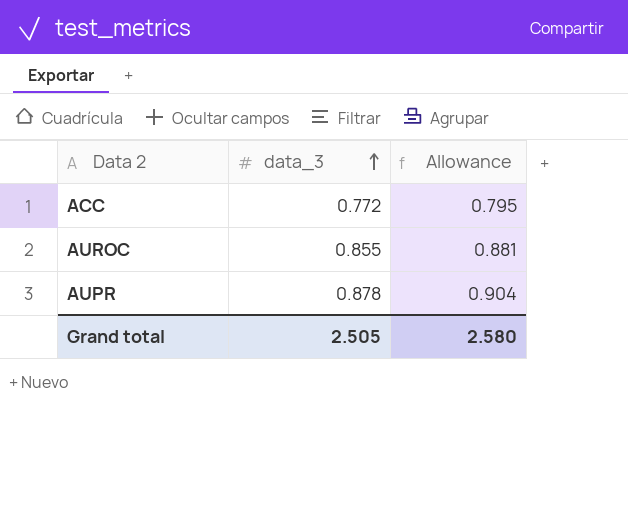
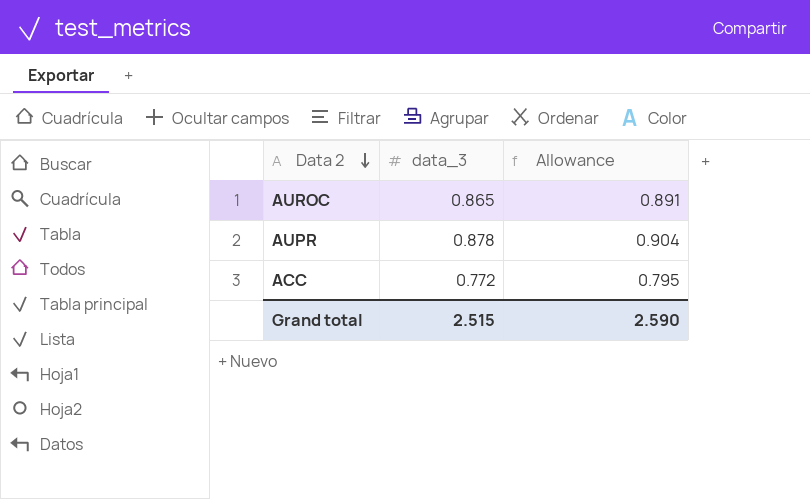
row order: data_3 ascending -> Data 2 descending
AUROC | data_3: 0.855 -> 0.865
AUROC | Allowance: 0.881 -> 0.891
Grand total | data_3: 2.505 -> 2.515
Grand total | Allowance: 2.580 -> 2.590

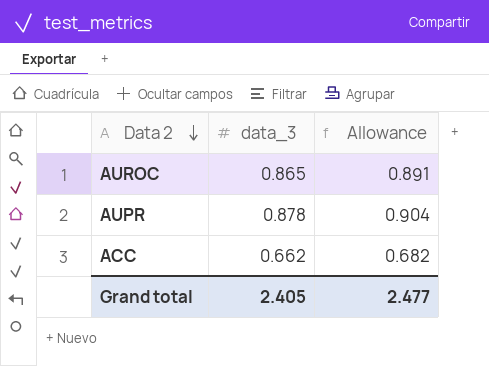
ACC | data_3: 0.772 -> 0.662
ACC | Allowance: 0.795 -> 0.682
Grand total | data_3: 2.515 -> 2.405
Grand total | Allowance: 2.590 -> 2.477

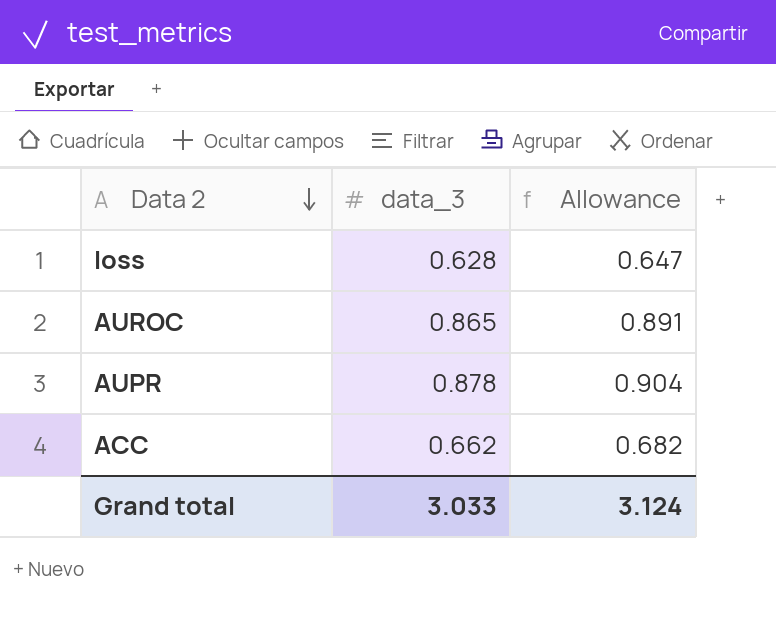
row loss: none -> 0.628 | 0.647
Grand total | data_3: 2.405 -> 3.033
Grand total | Allowance: 2.477 -> 3.124

